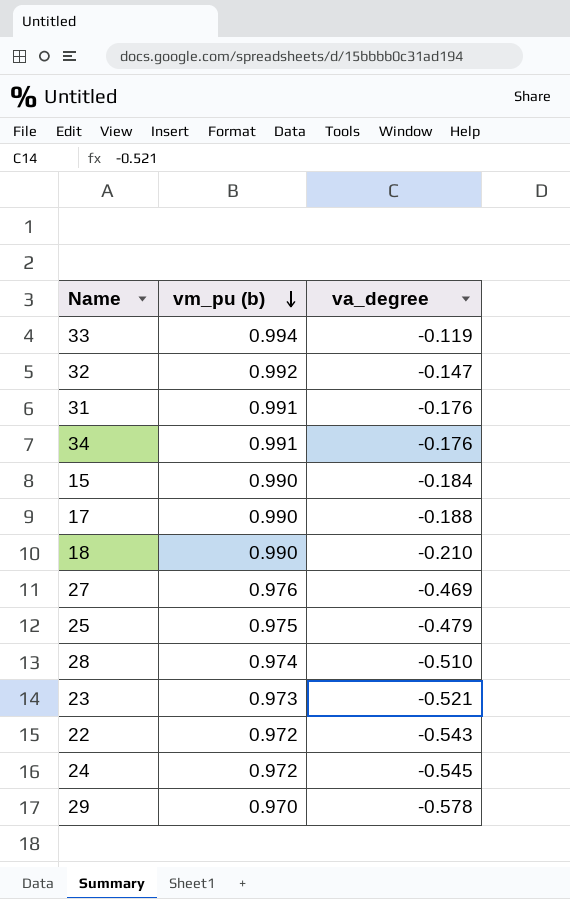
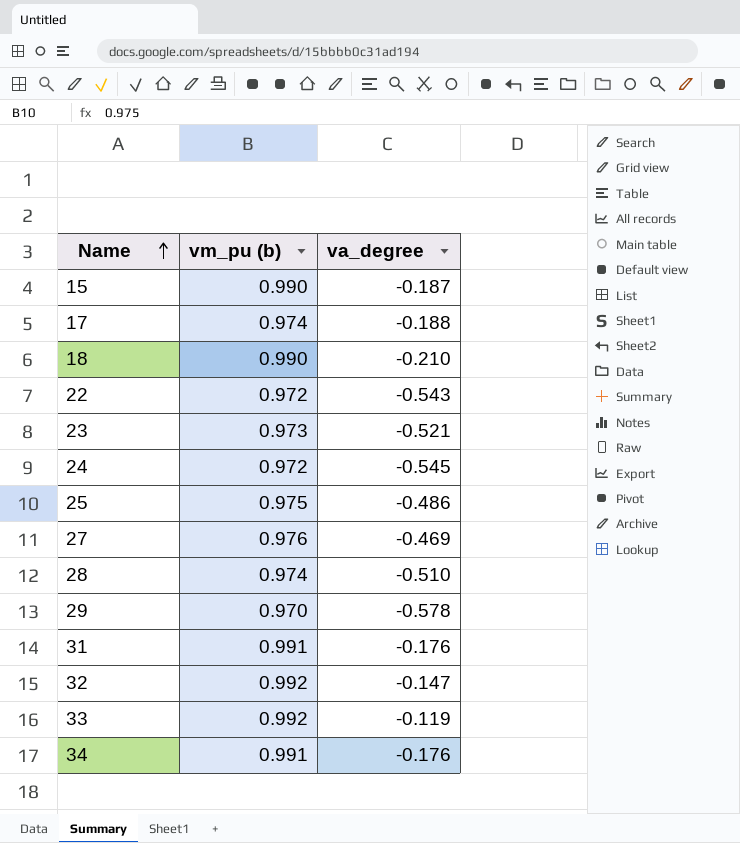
row order: vm_pu (b) descending -> Name ascending
15 | va_degree: -0.184 -> -0.187
17 | vm_pu (b): 0.990 -> 0.974
25 | va_degree: -0.479 -> -0.486
33 | vm_pu (b): 0.994 -> 0.992

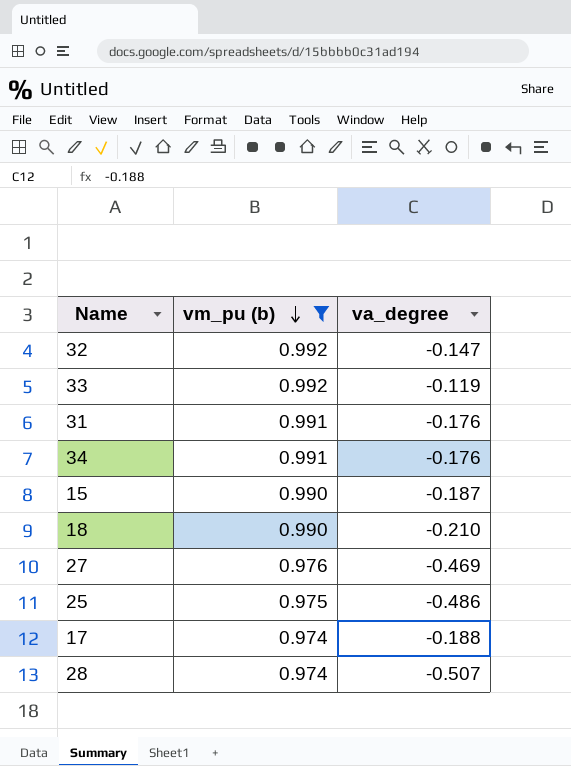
filter: none -> vm_pu (b) >= 0.974
row order: Name ascending -> vm_pu (b) descending
28 | va_degree: -0.510 -> -0.507

